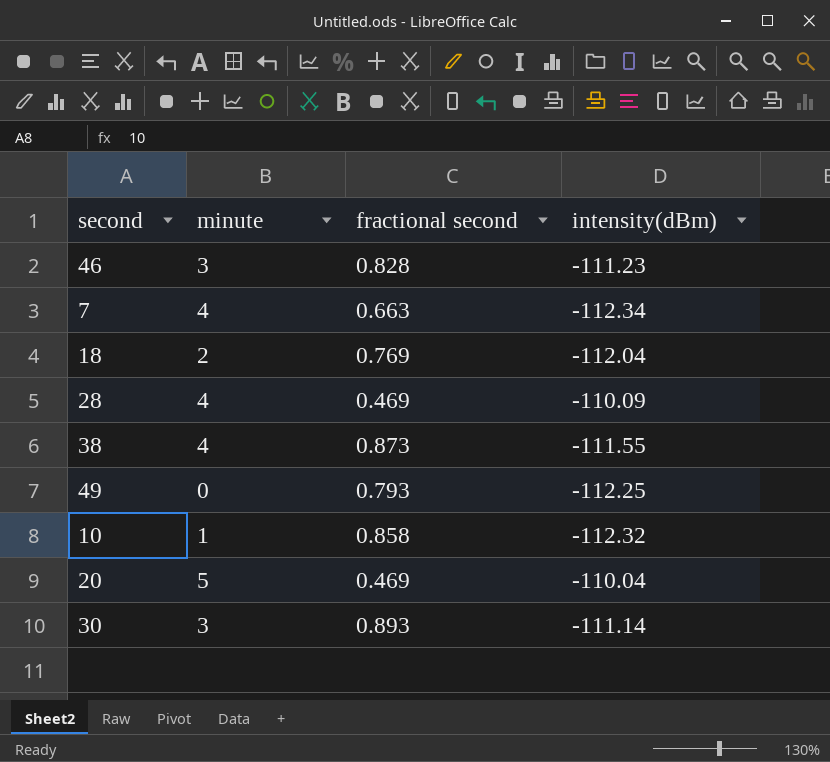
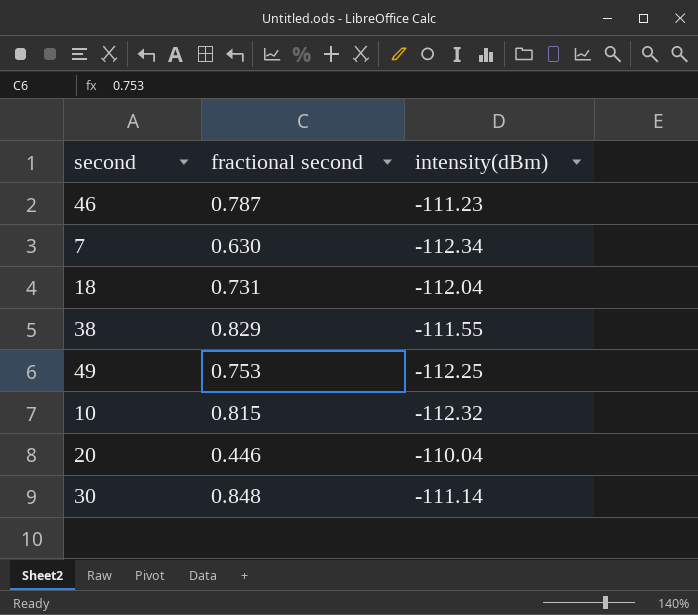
column minute | position: 2 -> none
row 28: 4 | 0.469 | -110.09 -> none
46 | fractional second: 0.828 -> 0.787
7 | fractional second: 0.663 -> 0.630
18 | fractional second: 0.769 -> 0.731
38 | fractional second: 0.873 -> 0.829
49 | fractional second: 0.793 -> 0.753
10 | fractional second: 0.858 -> 0.815
20 | fractional second: 0.469 -> 0.446
30 | fractional second: 0.893 -> 0.848

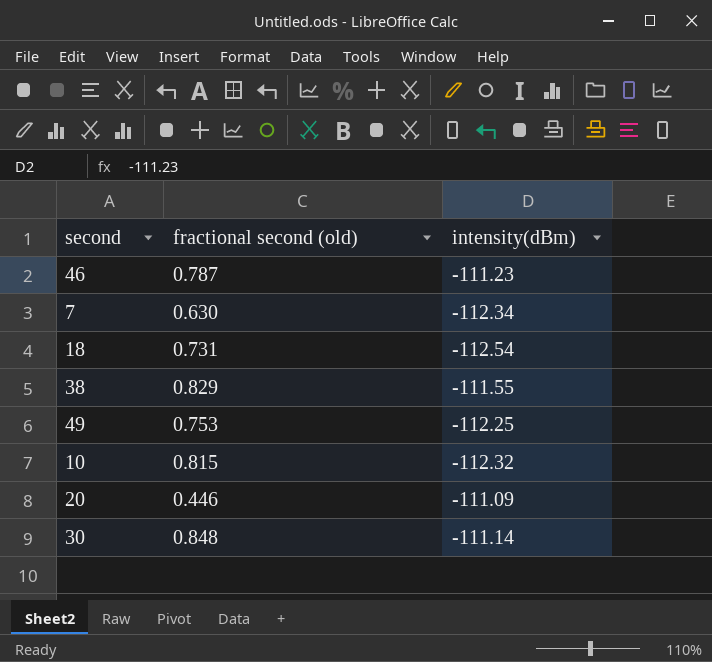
column name: fractional second -> fractional second (old)
18 | intensity(dBm): -112.04 -> -112.54
20 | intensity(dBm): -110.04 -> -111.09

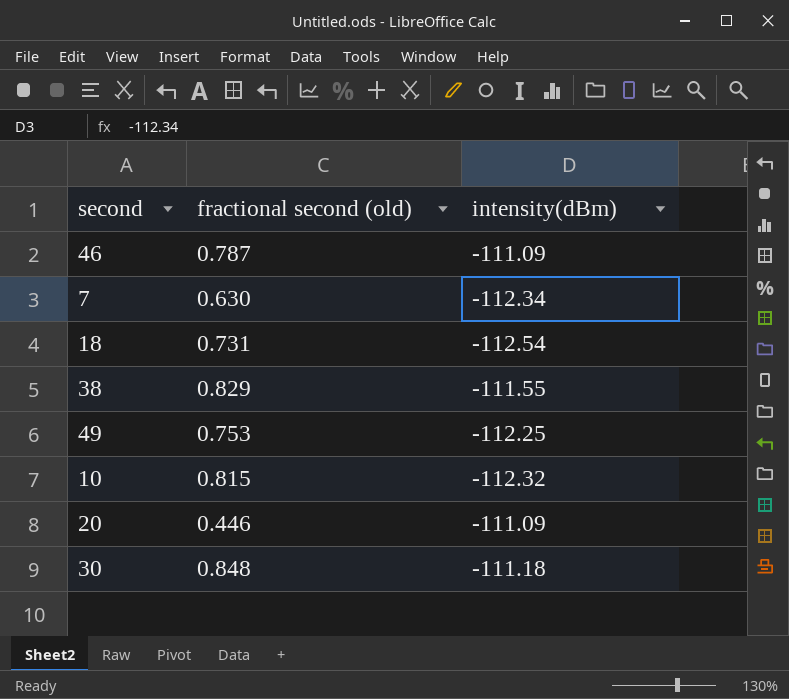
46 | intensity(dBm): -111.23 -> -111.09
30 | intensity(dBm): -111.14 -> -111.18

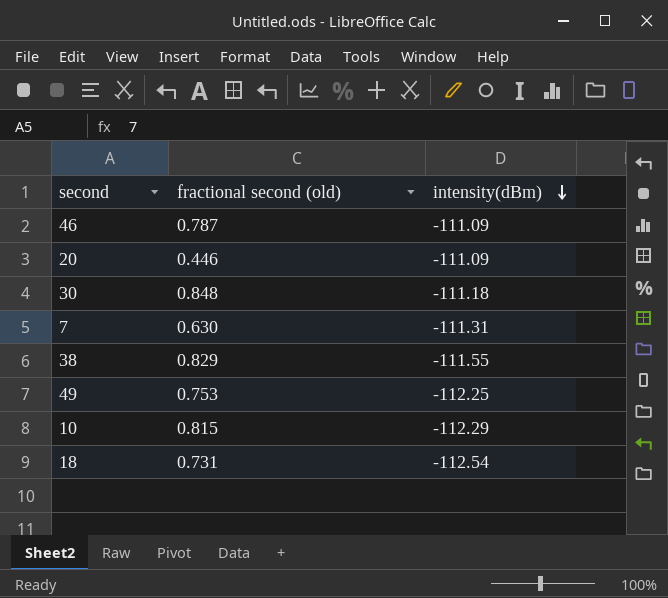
row order: none -> intensity(dBm) descending
7 | intensity(dBm): -112.34 -> -111.31
10 | intensity(dBm): -112.32 -> -112.29

